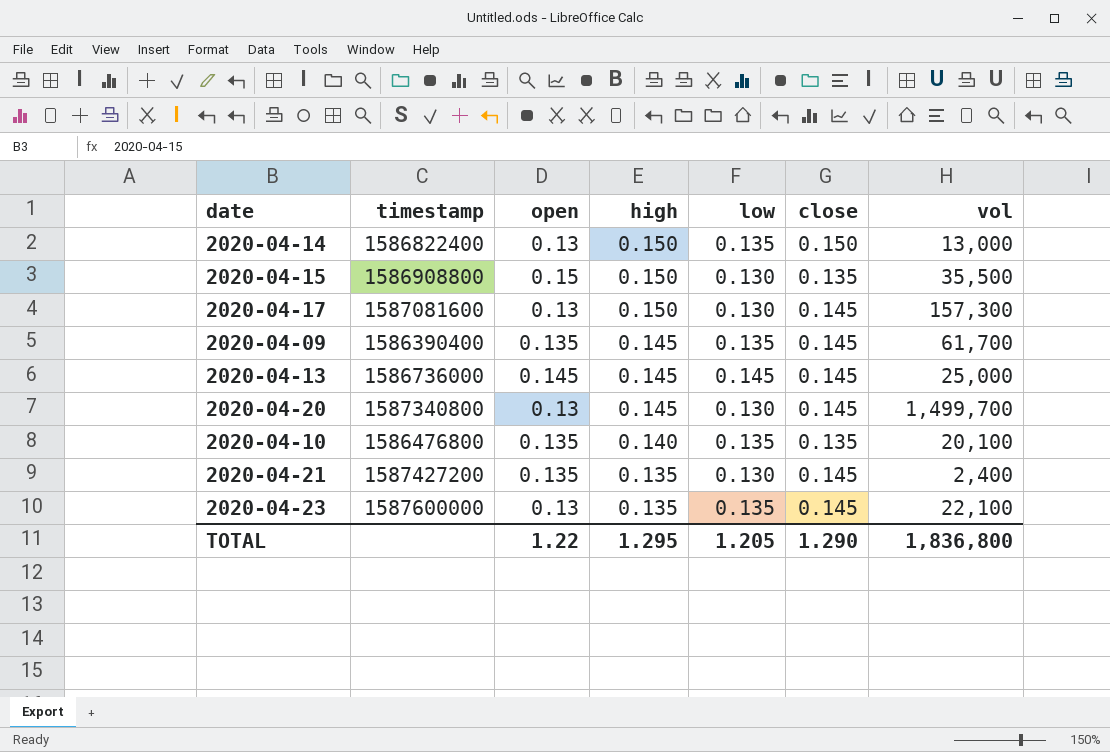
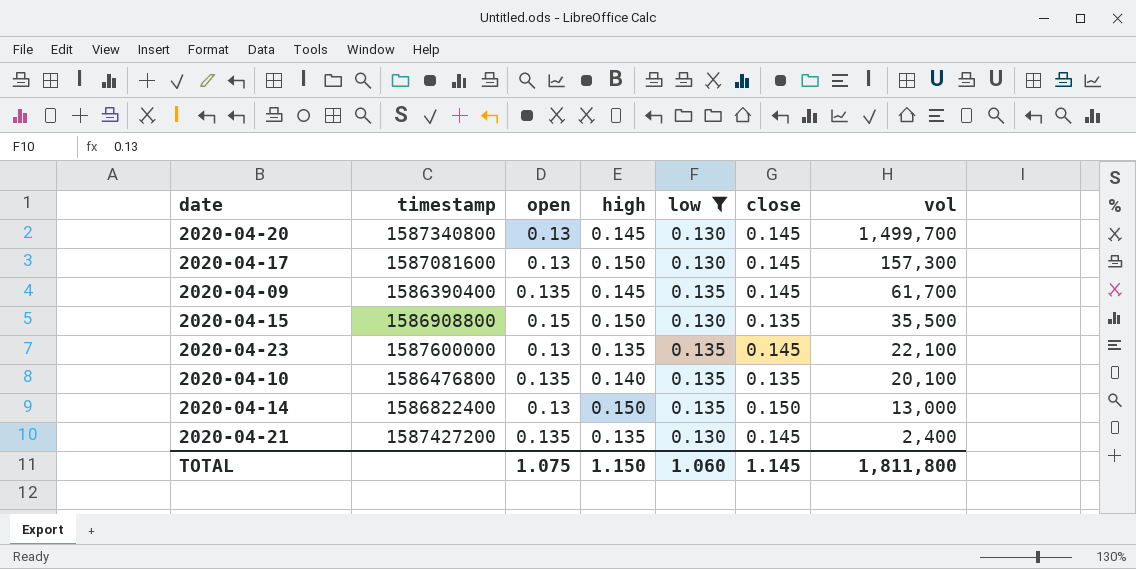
filter: none -> low != 0.145
row order: high descending -> vol descending
TOTAL | open: 1.22 -> 1.075
TOTAL | high: 1.295 -> 1.150
TOTAL | low: 1.205 -> 1.060
TOTAL | close: 1.290 -> 1.145
TOTAL | vol: 1,836,800 -> 1,811,800

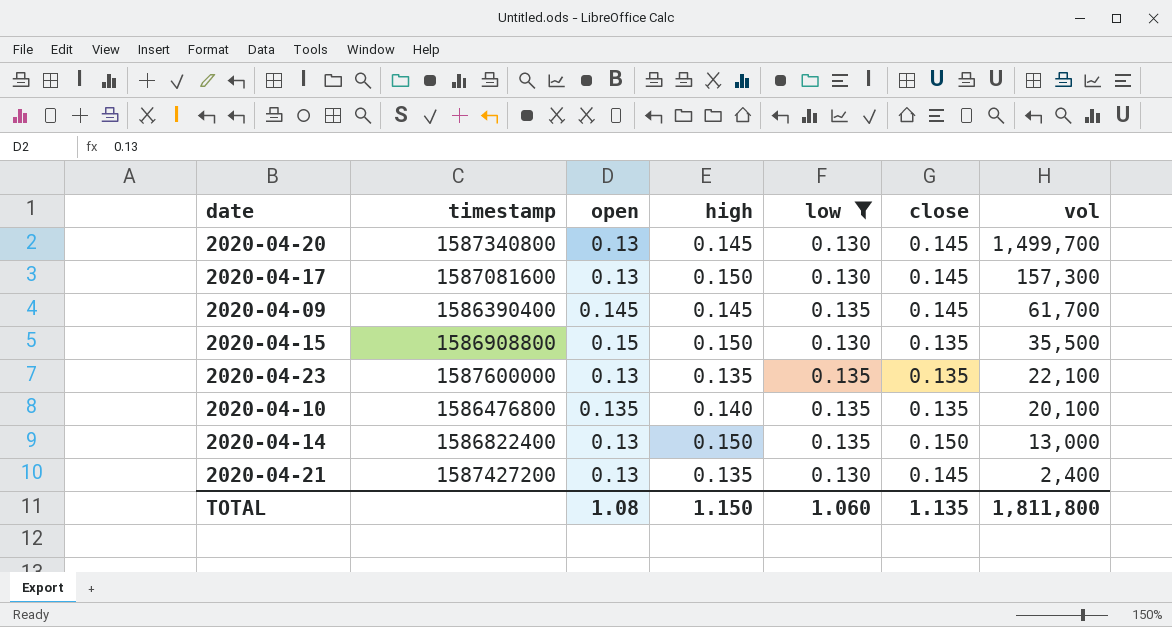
2020-04-09 | open: 0.135 -> 0.145
2020-04-23 | close: 0.145 -> 0.135
2020-04-21 | open: 0.135 -> 0.13
TOTAL | open: 1.075 -> 1.08
TOTAL | close: 1.145 -> 1.135

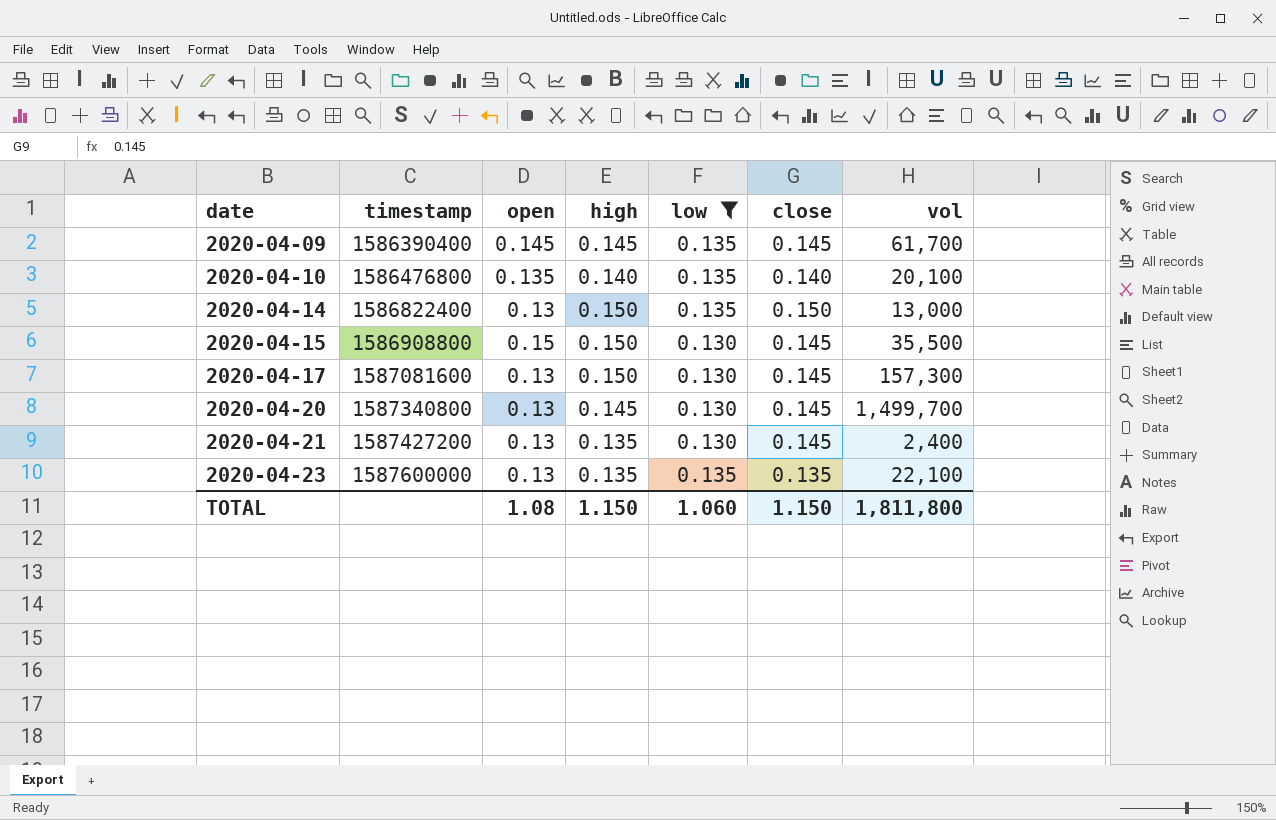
row order: vol descending -> date ascending
2020-04-10 | close: 0.135 -> 0.140
2020-04-15 | close: 0.135 -> 0.145
TOTAL | close: 1.135 -> 1.150

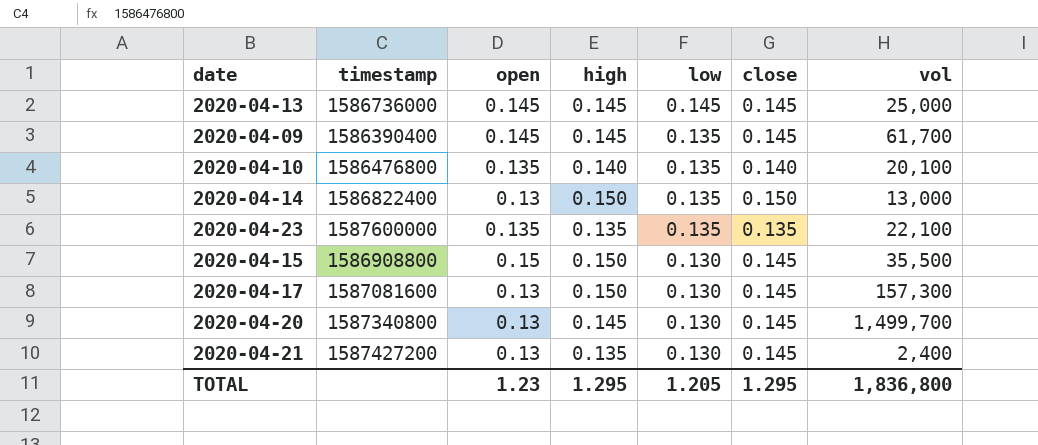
filter: low != 0.145 -> none
row order: date ascending -> low descending
2020-04-23 | open: 0.13 -> 0.135
TOTAL | open: 1.08 -> 1.23
TOTAL | high: 1.150 -> 1.295
TOTAL | low: 1.060 -> 1.205
TOTAL | close: 1.150 -> 1.295
TOTAL | vol: 1,811,800 -> 1,836,800

